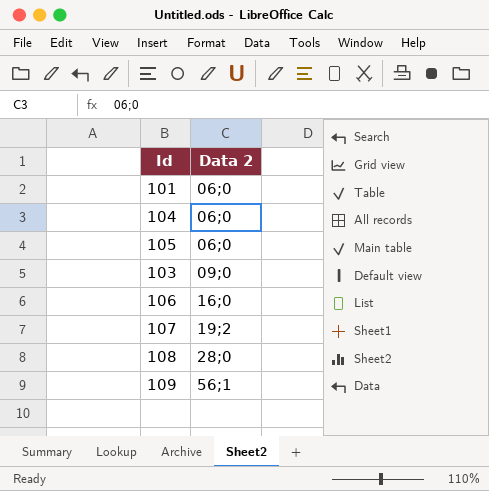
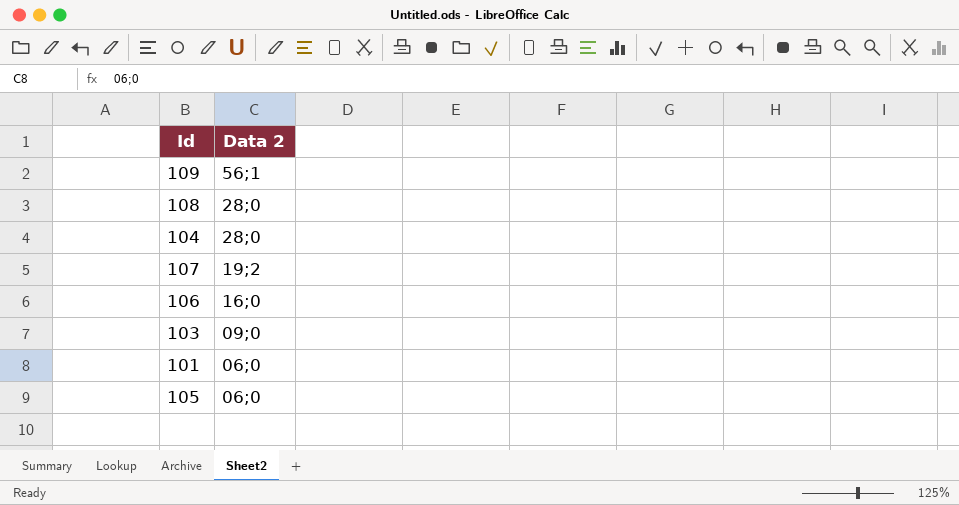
row order: Data 2 ascending -> Data 2 descending
104 | Data 2: 06;0 -> 28;0

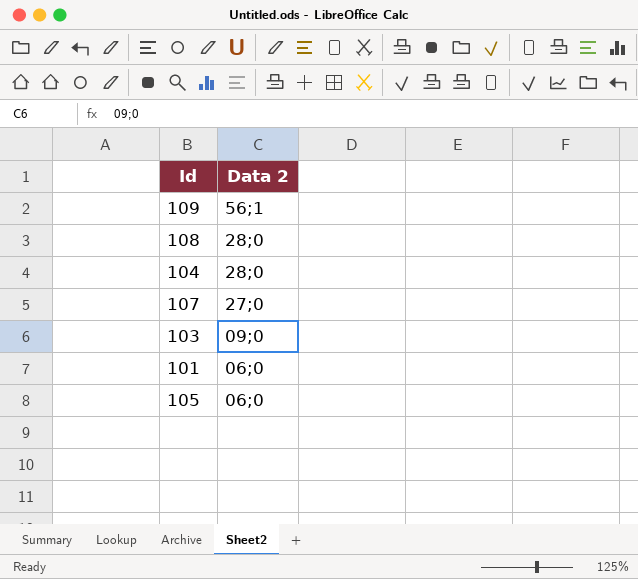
row 106: 16;0 -> none
107 | Data 2: 19;2 -> 27;0

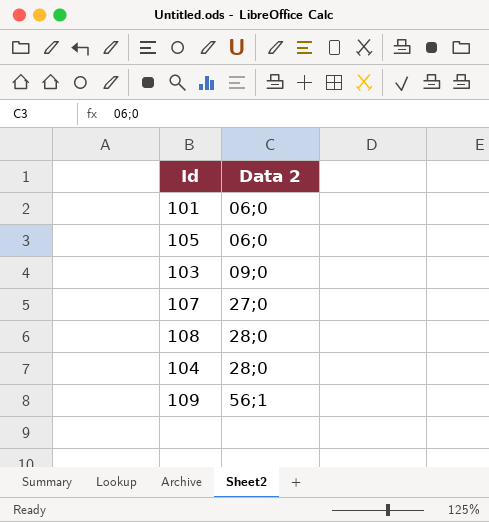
row order: Data 2 descending -> Data 2 ascending

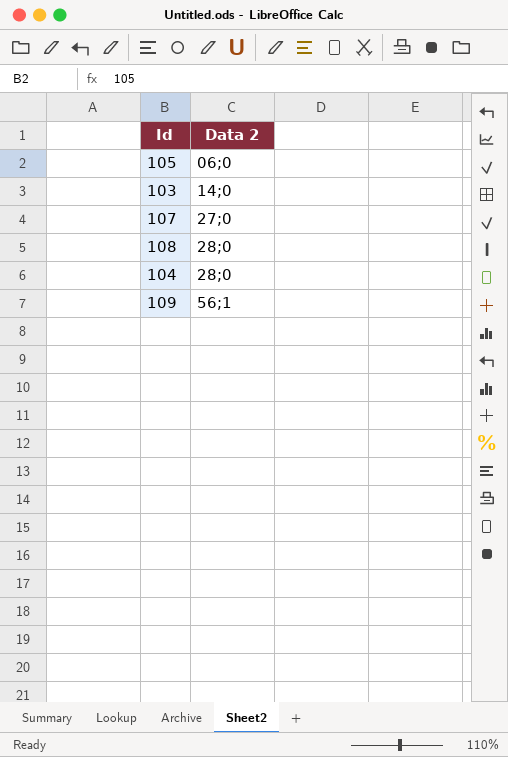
row 101: 06;0 -> none
103 | Data 2: 09;0 -> 14;0

